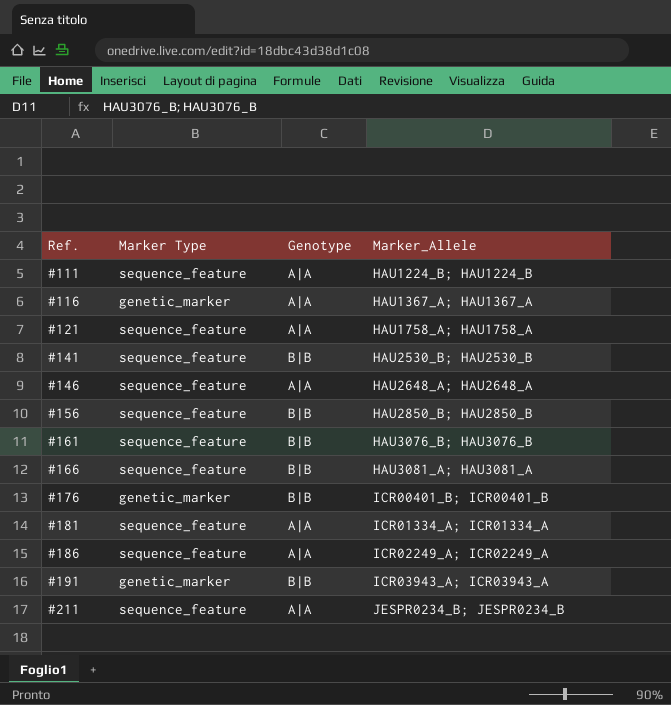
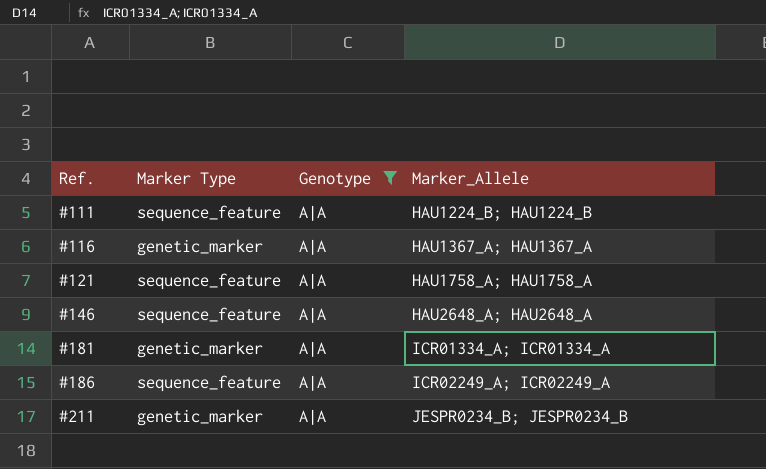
filter: none -> Genotype = A|A
#181 | Marker Type: sequence_feature -> genetic_marker
#211 | Marker Type: sequence_feature -> genetic_marker

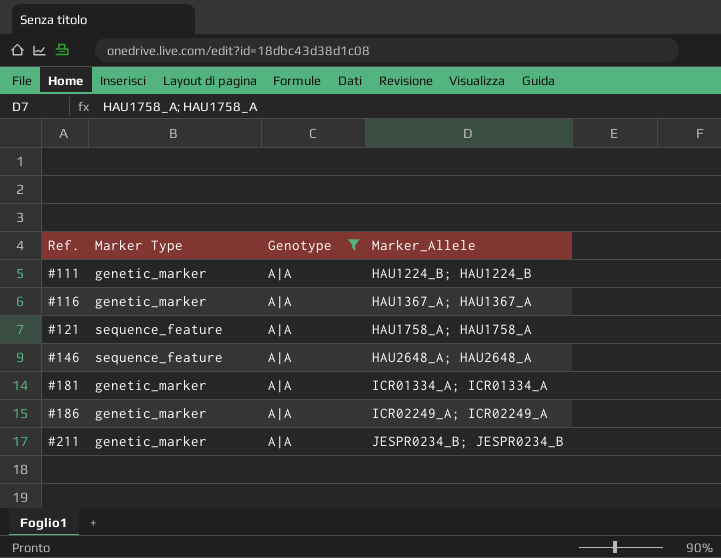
#111 | Marker Type: sequence_feature -> genetic_marker
#186 | Marker Type: sequence_feature -> genetic_marker

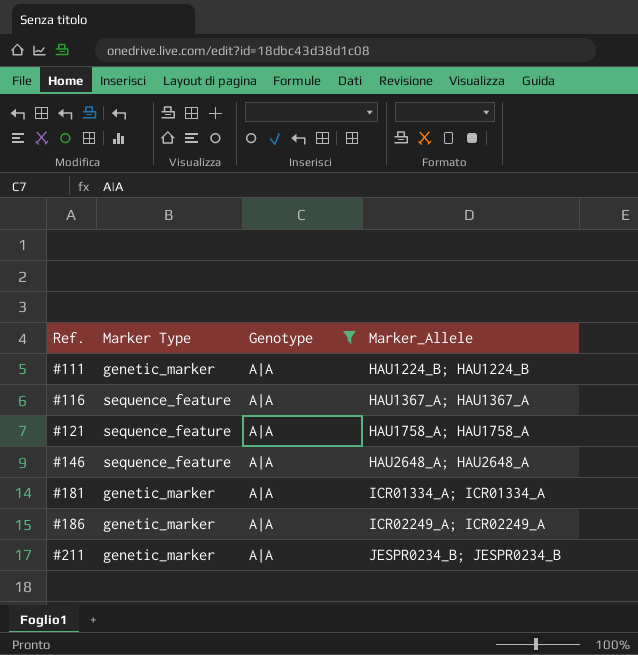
#116 | Marker Type: genetic_marker -> sequence_feature

